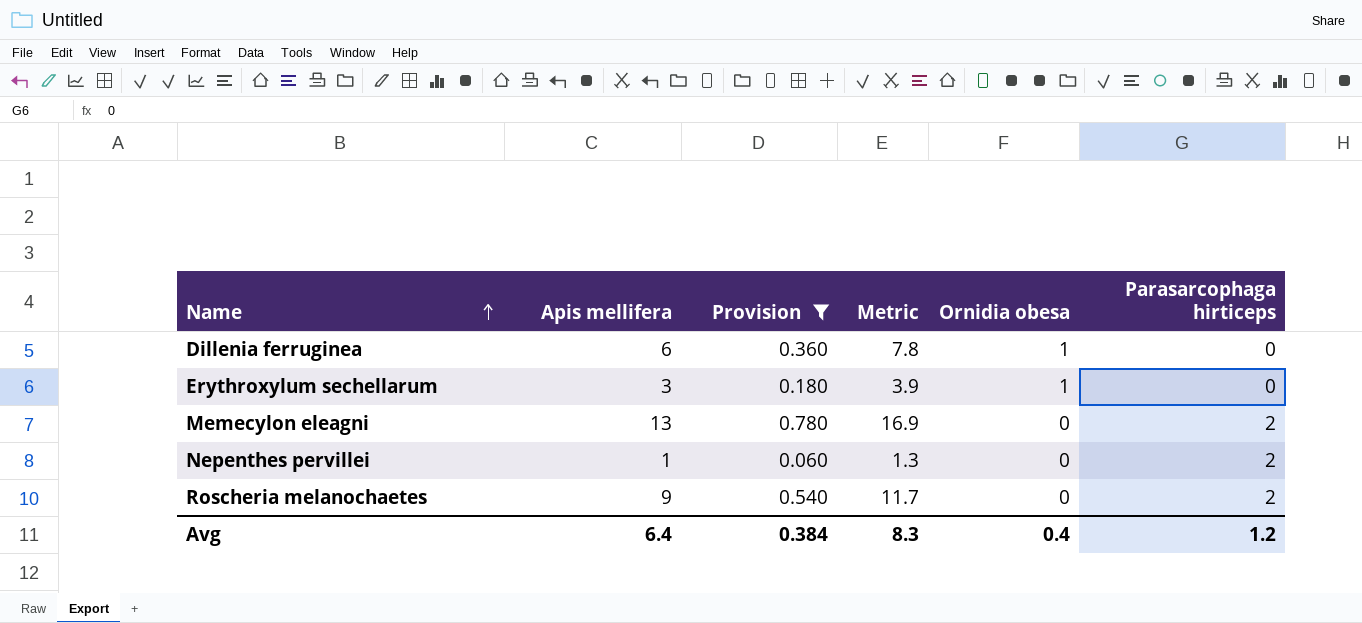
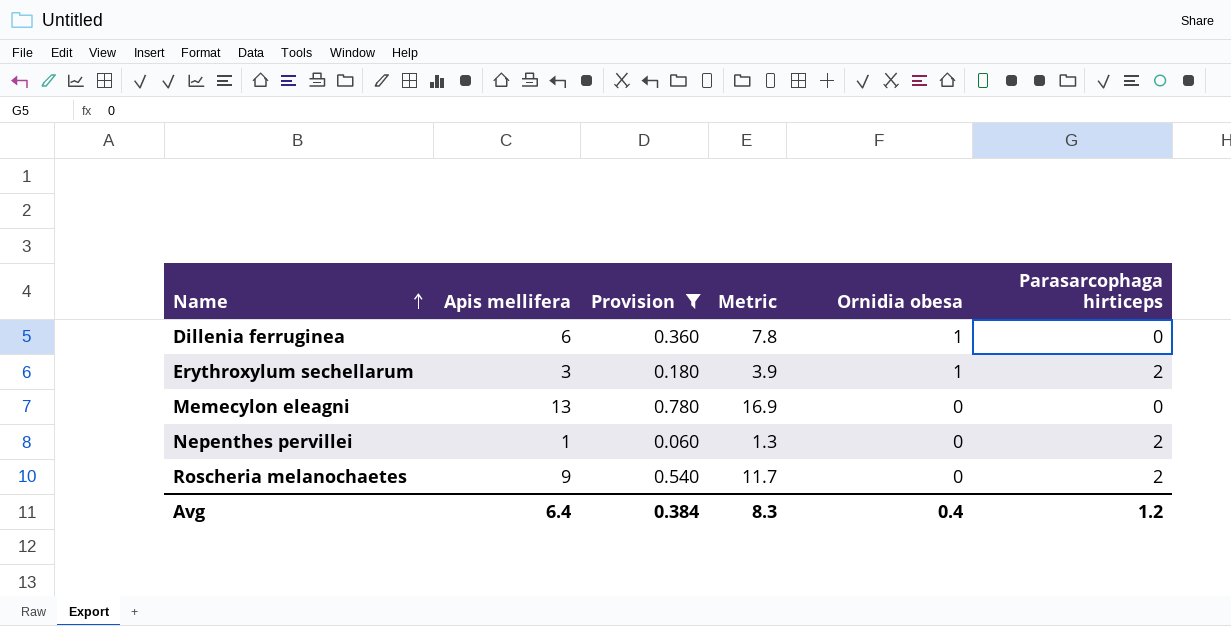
Erythroxylum sechellarum | Parasarcophaga hirticeps: 0 -> 2
Memecylon eleagni | Parasarcophaga hirticeps: 2 -> 0

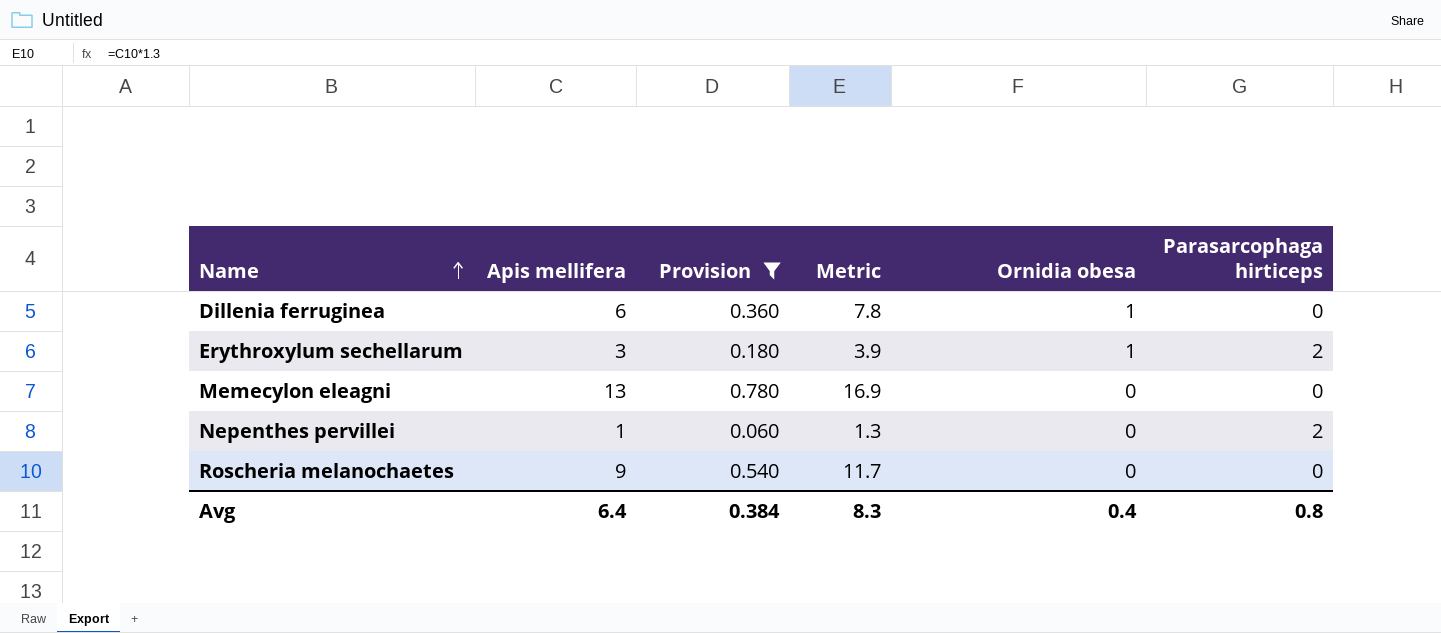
Roscheria melanochaetes | Parasarcophaga hirticeps: 2 -> 0
Avg | Parasarcophaga hirticeps: 1.2 -> 0.8

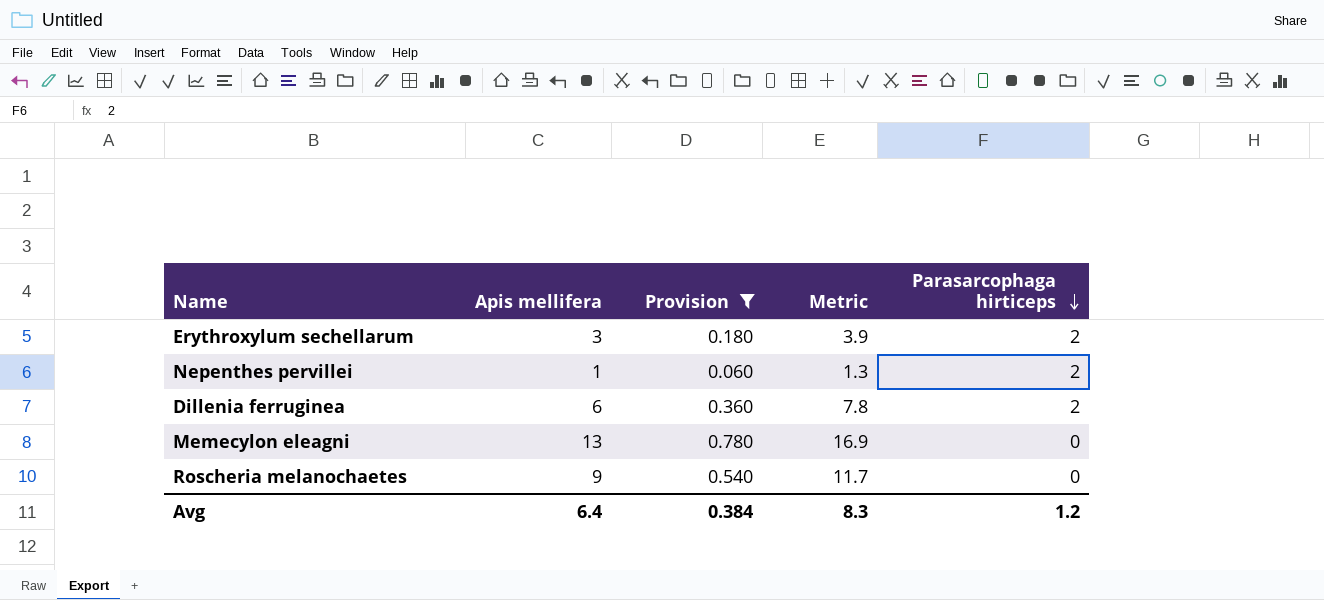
row order: Name ascending -> Parasarcophaga hirticeps descending
column Ornidia obesa | position: 5 -> none
Dillenia ferruginea | Parasarcophaga hirticeps: 0 -> 2
Avg | Parasarcophaga hirticeps: 0.8 -> 1.2

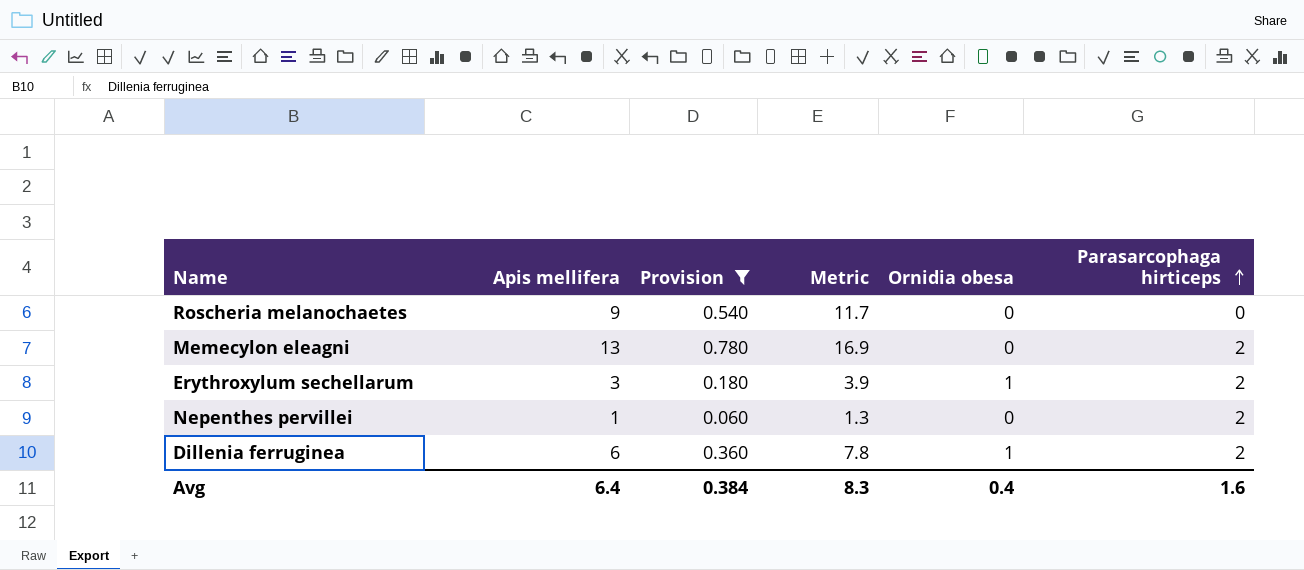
row order: Parasarcophaga hirticeps descending -> Parasarcophaga hirticeps ascending
column Ornidia obesa | position: none -> 5
Memecylon eleagni | Parasarcophaga hirticeps: 0 -> 2
Avg | Parasarcophaga hirticeps: 1.2 -> 1.6

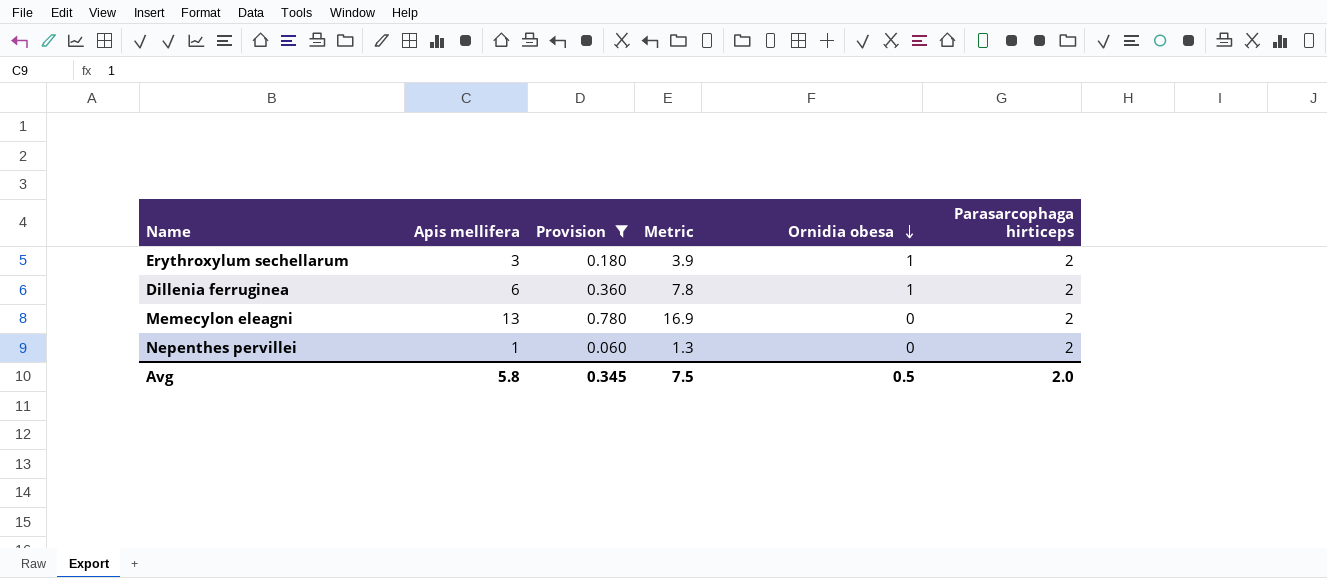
row order: Parasarcophaga hirticeps ascending -> Ornidia obesa descending
row Roscheria melanochaetes: 9 | 0.540 | 11.7 | 0 | 0 -> none
Avg | Apis mellifera: 6.4 -> 5.8
Avg | Provision: 0.384 -> 0.345
Avg | Metric: 8.3 -> 7.5
Avg | Ornidia obesa: 0.4 -> 0.5
Avg | Parasarcophaga hirticeps: 1.6 -> 2.0

